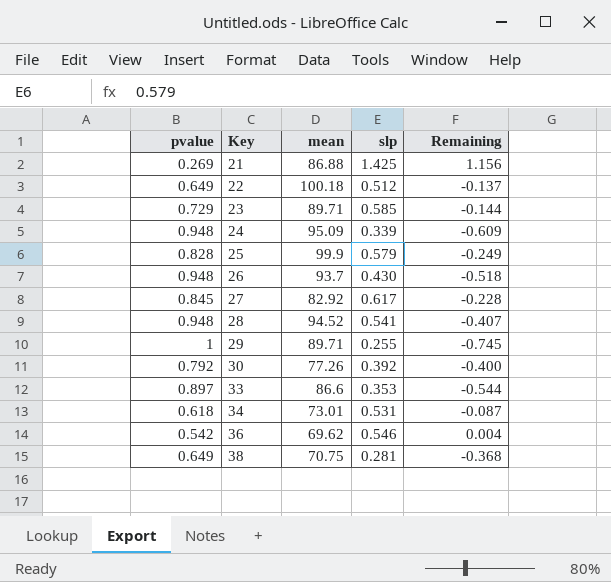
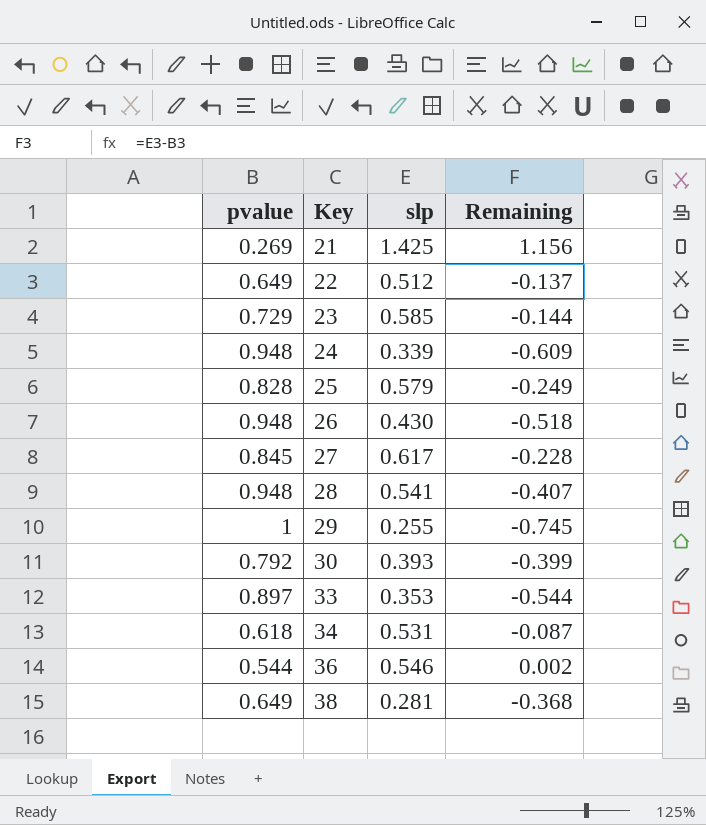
column mean | position: 3 -> none
30 | slp: 0.392 -> 0.393
30 | Remaining: -0.400 -> -0.399
36 | pvalue: 0.542 -> 0.544
36 | Remaining: 0.004 -> 0.002

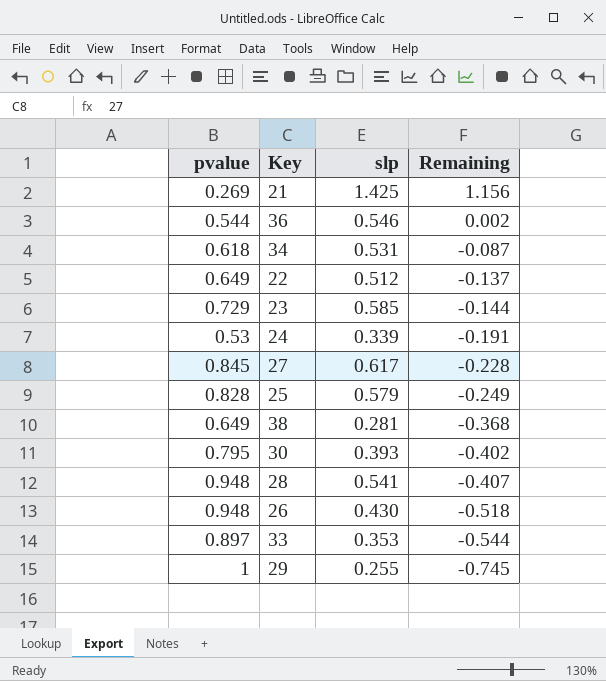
row order: Key ascending -> Remaining descending
24 | pvalue: 0.948 -> 0.53
24 | Remaining: -0.609 -> -0.191
30 | pvalue: 0.792 -> 0.795
30 | Remaining: -0.399 -> -0.402

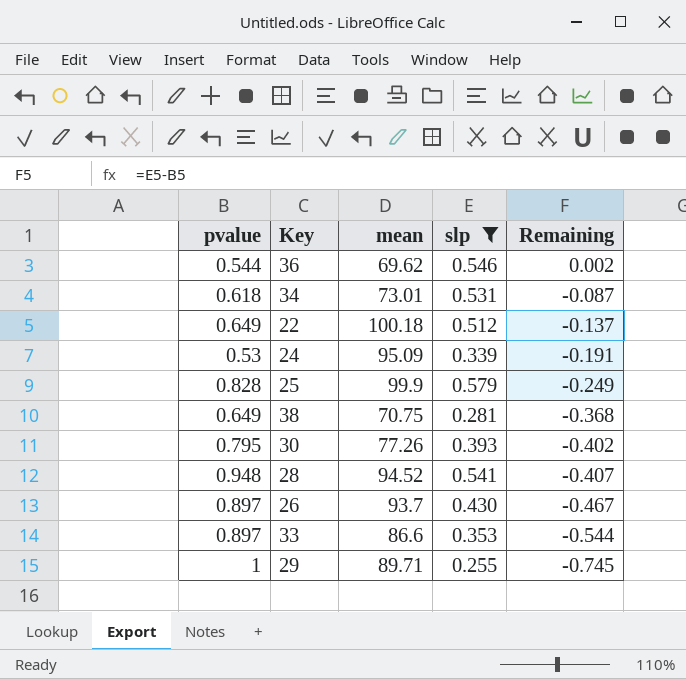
filter: none -> slp <= 0.579
column mean | position: none -> 3
26 | pvalue: 0.948 -> 0.897
26 | Remaining: -0.518 -> -0.467

